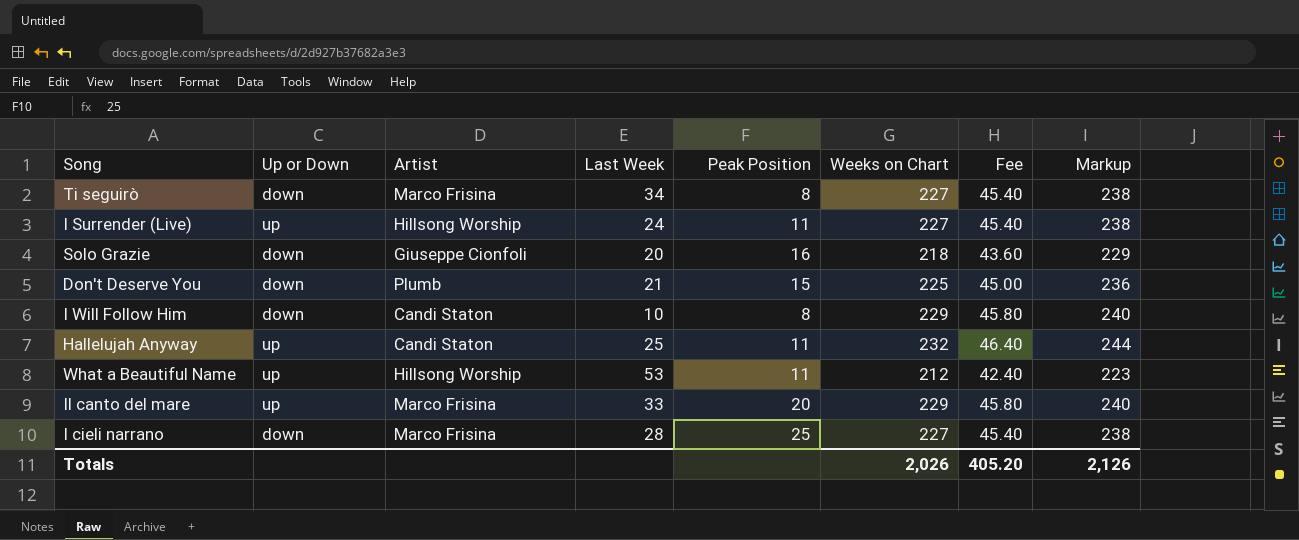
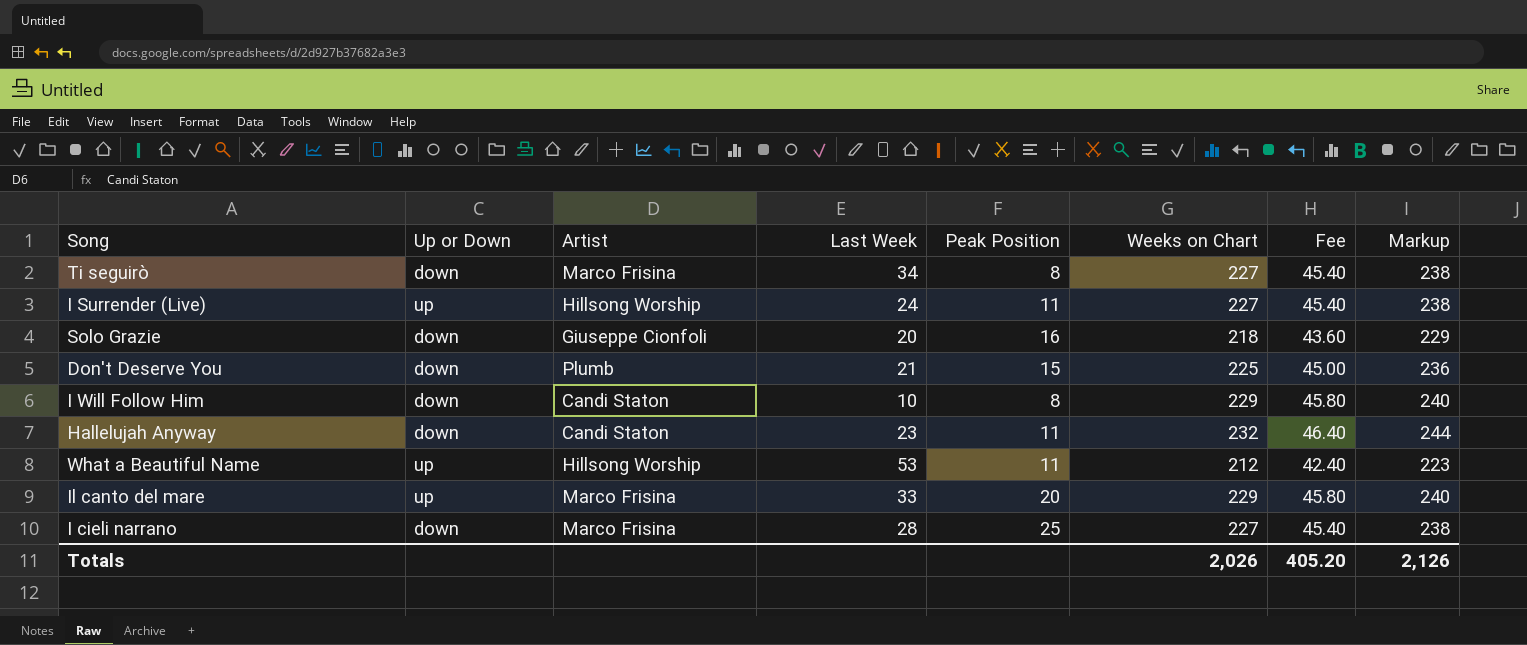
Hallelujah Anyway | Up or Down: up -> down
Hallelujah Anyway | Last Week: 25 -> 23

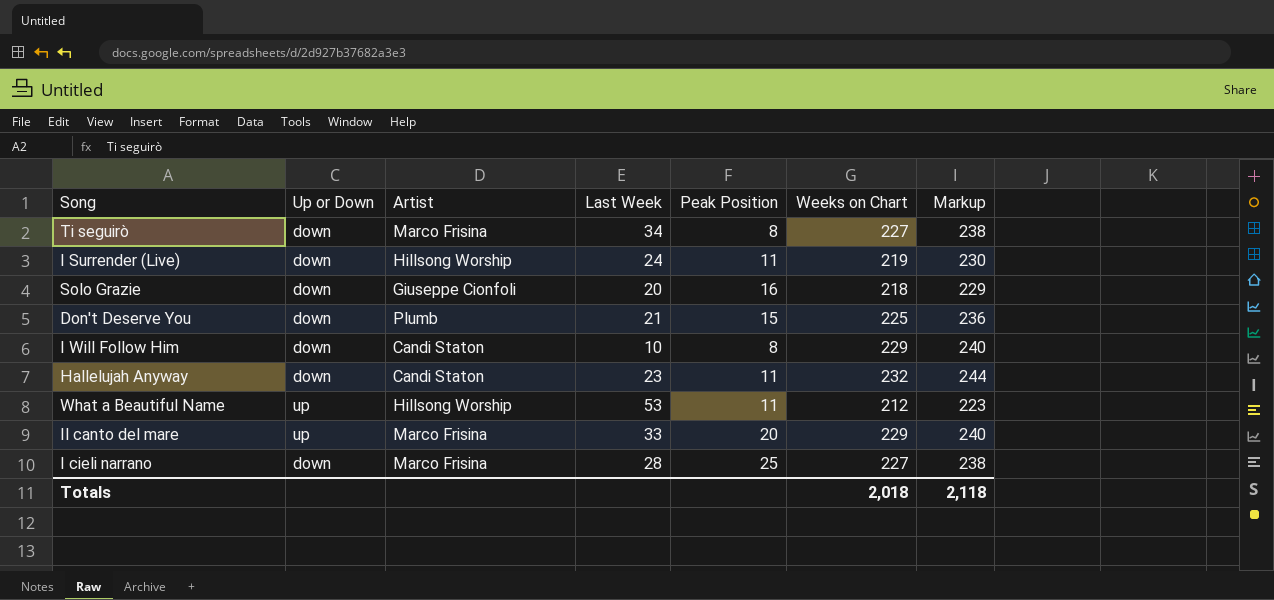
column Fee | formula: [Weeks on Chart] * 0.2 -> none
I Surrender (Live) | Up or Down: up -> down
I Surrender (Live) | Weeks on Chart: 227 -> 219
I Surrender (Live) | Markup: 238 -> 230
Totals | Weeks on Chart: 2,026 -> 2,018
Totals | Markup: 2,126 -> 2,118

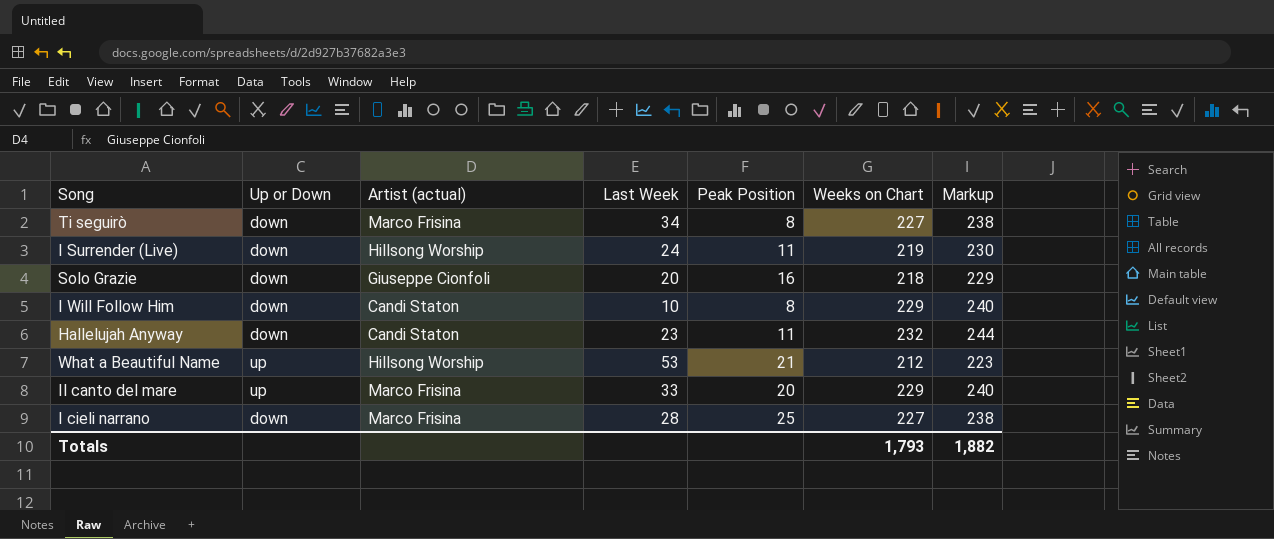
column name: Artist -> Artist (actual)
row Don't Deserve You: down | Plumb | 21 | 15 | 225 | 236 -> none
What a Beautiful Name | Peak Position: 11 -> 21
Totals | Weeks on Chart: 2,018 -> 1,793
Totals | Markup: 2,118 -> 1,882

